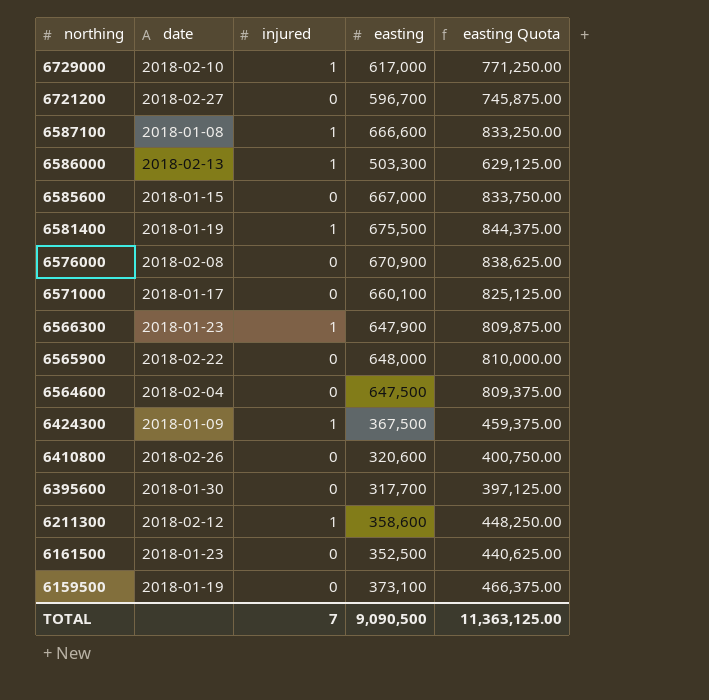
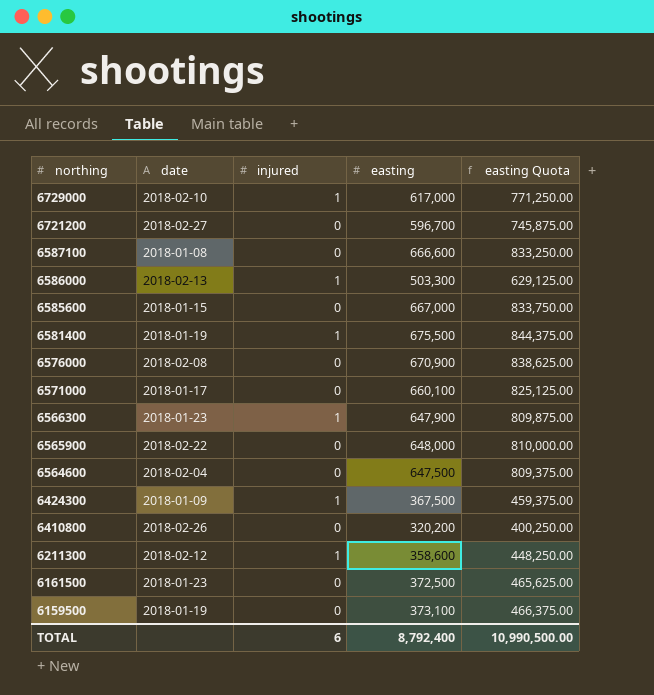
row 6395600: 2018-01-30 | 0 | 317,700 | 397,125.00 -> none
6587100 | injured: 1 -> 0
6410800 | easting: 320,600 -> 320,200
6410800 | easting Quota: 400,750.00 -> 400,250.00
6161500 | easting: 352,500 -> 372,500
6161500 | easting Quota: 440,625.00 -> 465,625.00
TOTAL | injured: 7 -> 6
TOTAL | easting: 9,090,500 -> 8,792,400
TOTAL | easting Quota: 11,363,125.00 -> 10,990,500.00

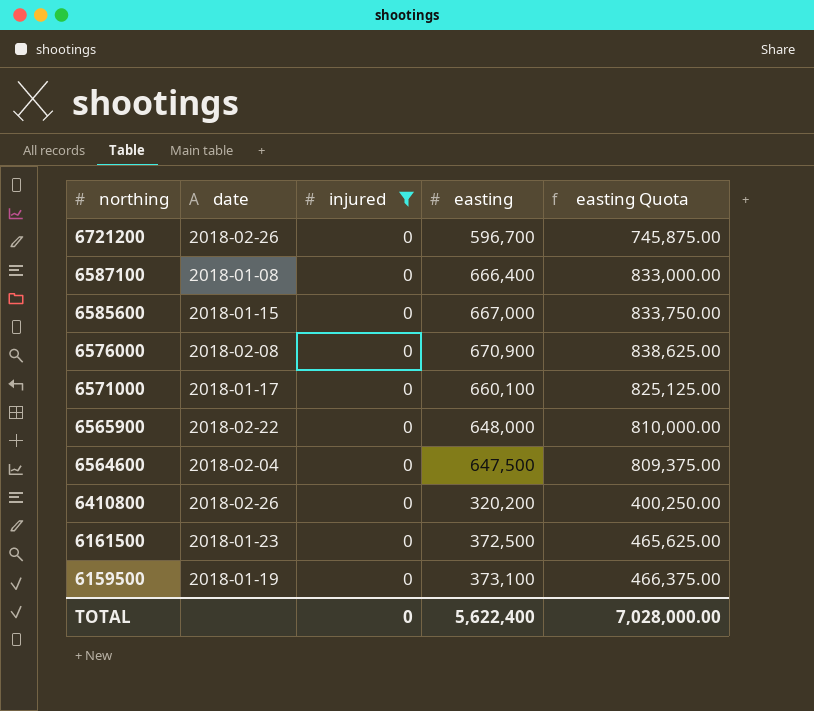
filter: none -> injured = 0
6721200 | date: 2018-02-27 -> 2018-02-26
6587100 | easting: 666,600 -> 666,400
6587100 | easting Quota: 833,250.00 -> 833,000.00
TOTAL | injured: 6 -> 0
TOTAL | easting: 8,792,400 -> 5,622,400
TOTAL | easting Quota: 10,990,500.00 -> 7,028,000.00

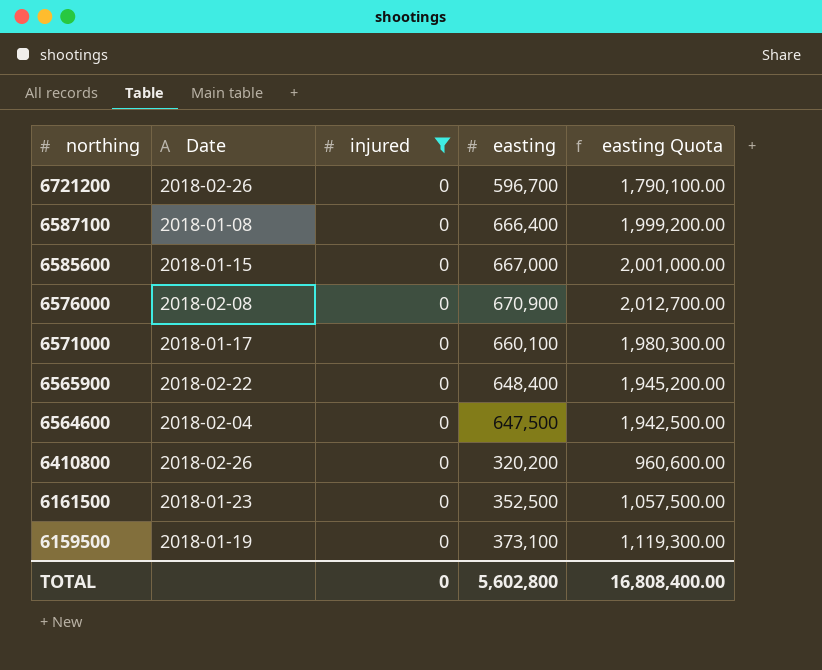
column name: date -> Date
column easting Quota | formula: [easting] * 1.25 -> [easting] * 3
6565900 | easting: 648,000 -> 648,400
6161500 | easting: 372,500 -> 352,500
TOTAL | easting: 5,622,400 -> 5,602,800
TOTAL | easting Quota: 7,028,000.00 -> 16,808,400.00

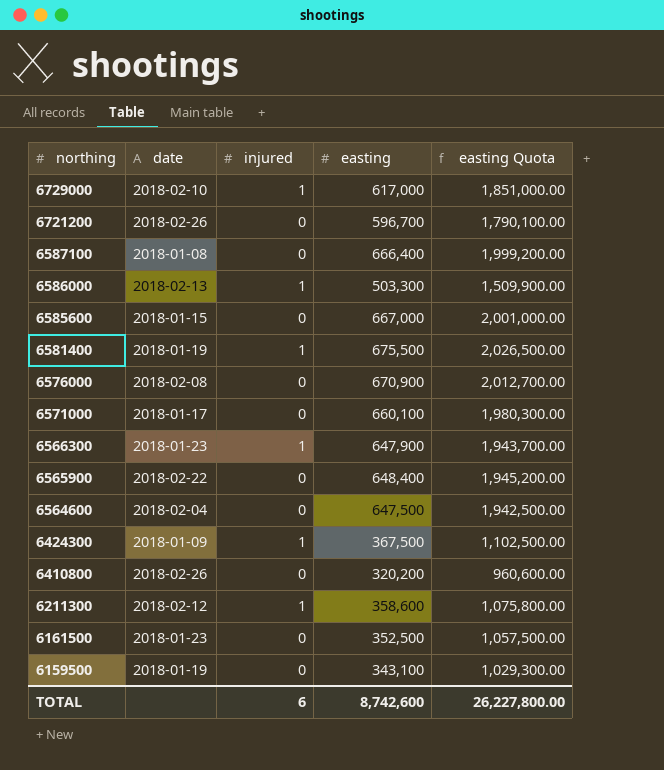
filter: injured = 0 -> none
column name: Date -> date
6159500 | easting: 373,100 -> 343,100
6159500 | easting Quota: 1,119,300.00 -> 1,029,300.00
TOTAL | injured: 0 -> 6
TOTAL | easting: 5,602,800 -> 8,742,600
TOTAL | easting Quota: 16,808,400.00 -> 26,227,800.00

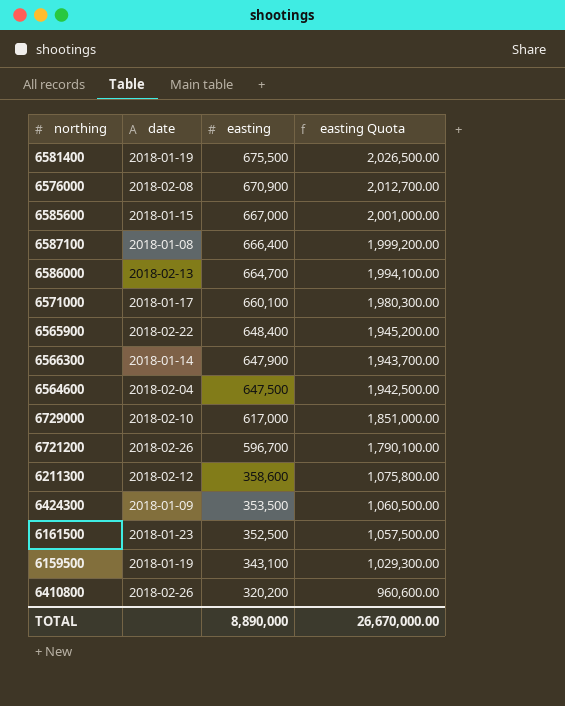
row order: northing descending -> easting descending
column injured | position: 3 -> none
6586000 | easting: 503,300 -> 664,700
6586000 | easting Quota: 1,509,900.00 -> 1,994,100.00
6566300 | date: 2018-01-23 -> 2018-01-14
6424300 | easting: 367,500 -> 353,500
6424300 | easting Quota: 1,102,500.00 -> 1,060,500.00
TOTAL | easting: 8,742,600 -> 8,890,000
TOTAL | easting Quota: 26,227,800.00 -> 26,670,000.00

